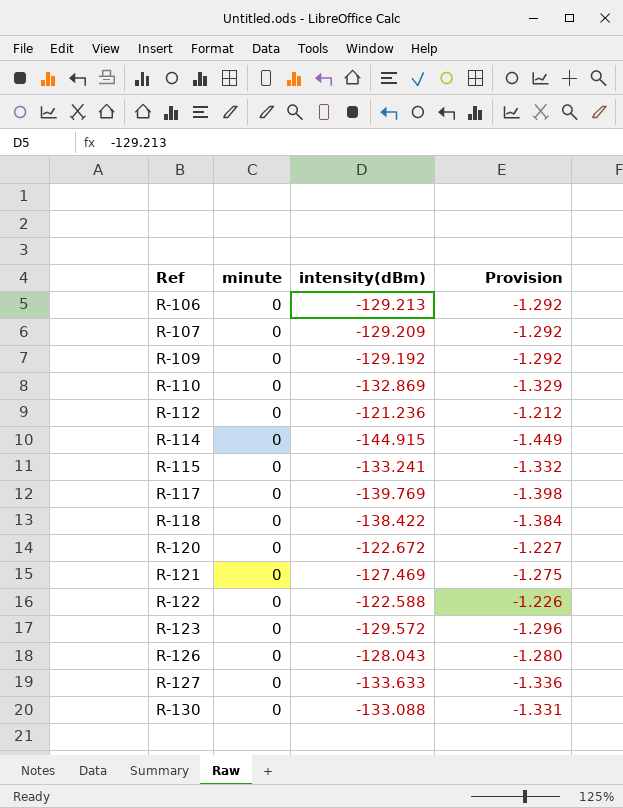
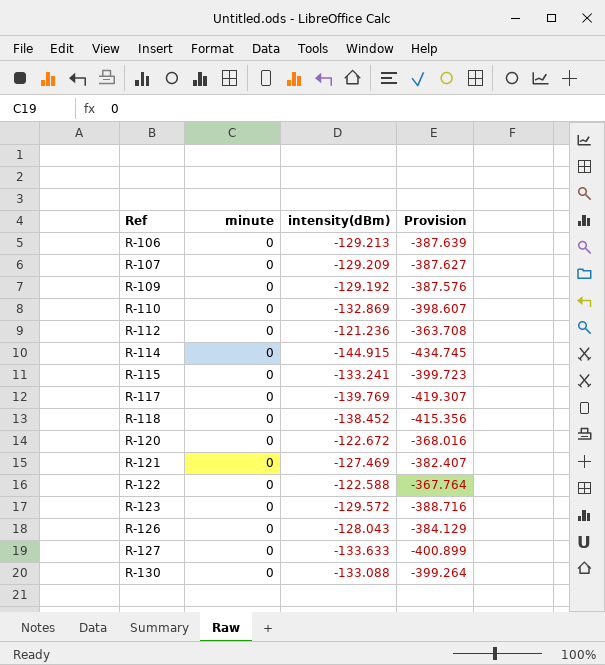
column Provision | formula: [intensity(dBm)] * 0.01 -> [intensity(dBm)] * 3
R-118 | intensity(dBm): -138.422 -> -138.452

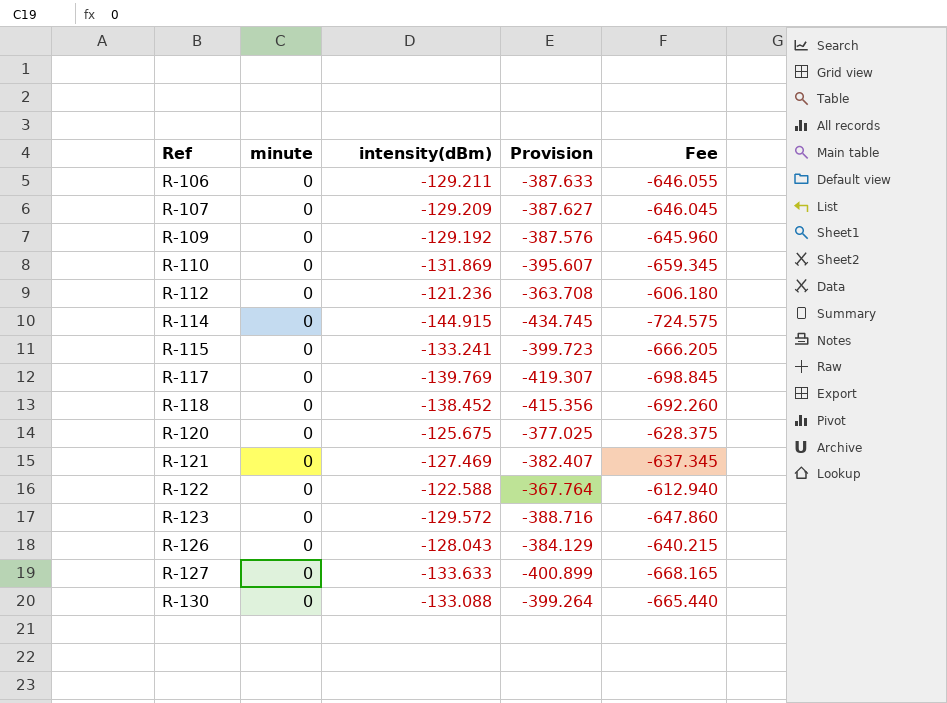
column Fee | formula: none -> [intensity(dBm)] * 5
R-106 | intensity(dBm): -129.213 -> -129.211
R-106 | Provision: -387.639 -> -387.633
R-110 | intensity(dBm): -132.869 -> -131.869
R-110 | Provision: -398.607 -> -395.607
R-120 | intensity(dBm): -122.672 -> -125.675
R-120 | Provision: -368.016 -> -377.025

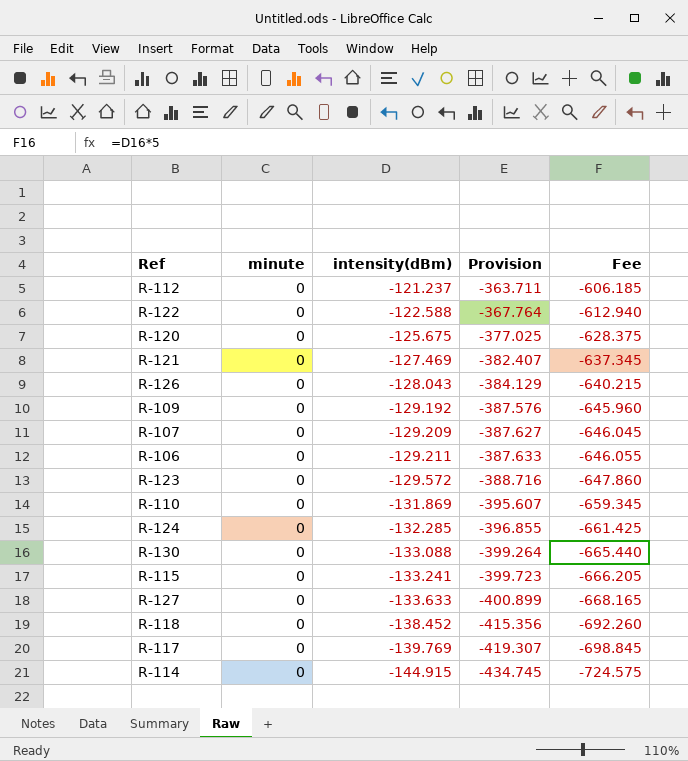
row order: Ref ascending -> intensity(dBm) descending
R-112 | intensity(dBm): -121.236 -> -121.237
R-112 | Provision: -363.708 -> -363.711
R-112 | Fee: -606.180 -> -606.185
row R-124: none -> 0 | -132.285 | -396.855 | -661.425

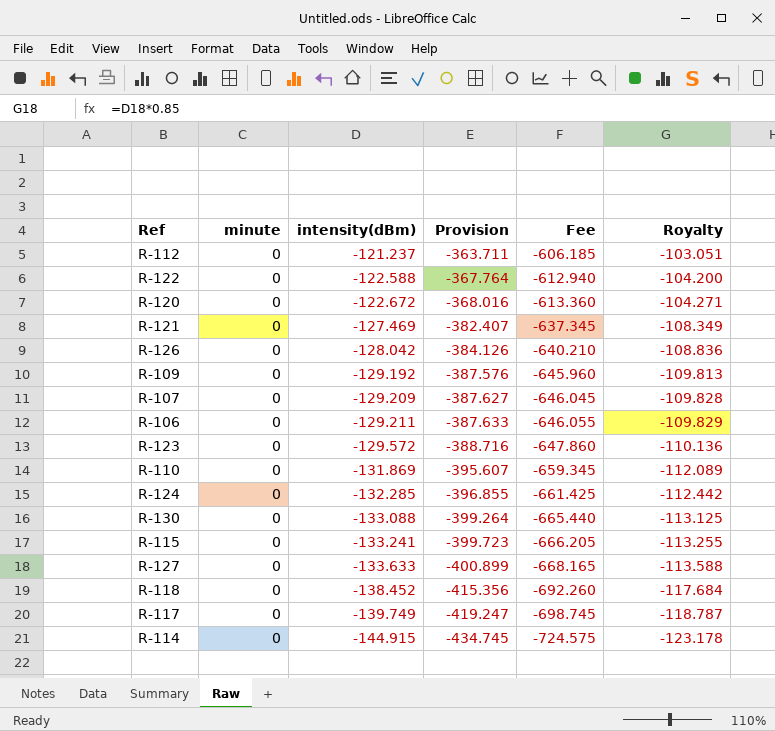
column Royalty | formula: none -> [intensity(dBm)] * 0.85
R-120 | intensity(dBm): -125.675 -> -122.672
R-120 | Provision: -377.025 -> -368.016
R-120 | Fee: -628.375 -> -613.360
R-126 | intensity(dBm): -128.043 -> -128.042
R-126 | Provision: -384.129 -> -384.126
R-126 | Fee: -640.215 -> -640.210
R-117 | intensity(dBm): -139.769 -> -139.749
R-117 | Provision: -419.307 -> -419.247
R-117 | Fee: -698.845 -> -698.745

